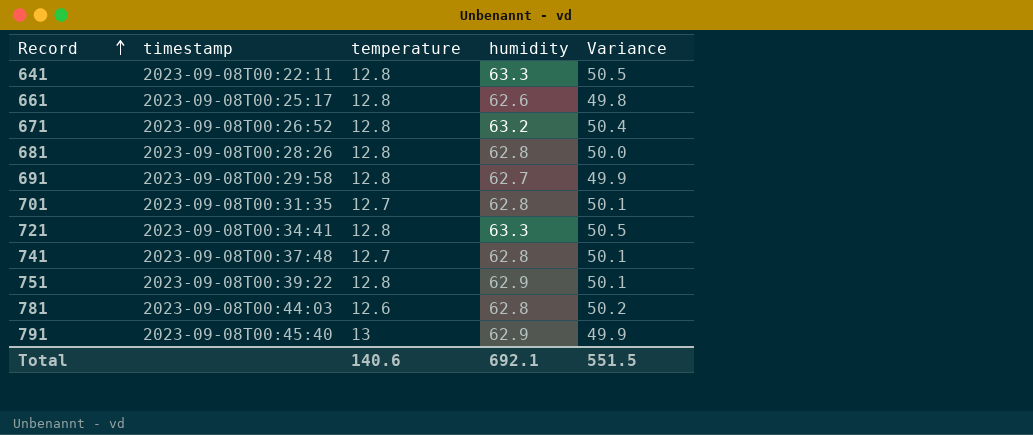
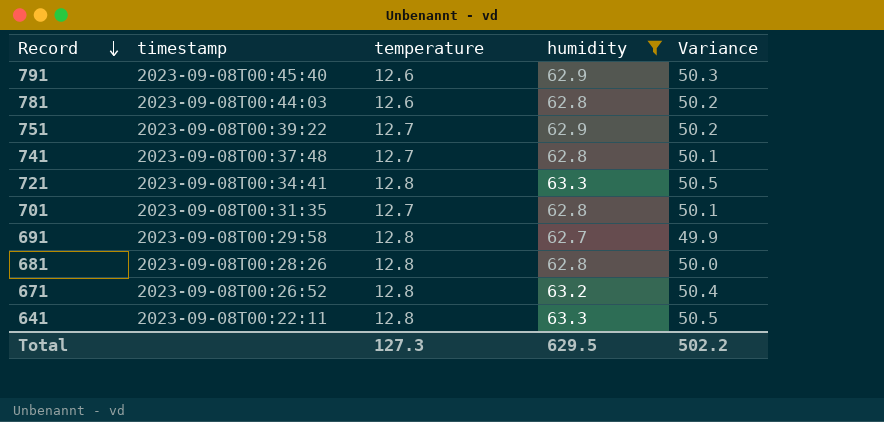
filter: none -> humidity != 62.6
row order: Record ascending -> Record descending
791 | temperature: 13 -> 12.6
791 | Variance: 49.9 -> 50.3
751 | temperature: 12.8 -> 12.7
751 | Variance: 50.1 -> 50.2
Total | temperature: 140.6 -> 127.3
Total | humidity: 692.1 -> 629.5
Total | Variance: 551.5 -> 502.2

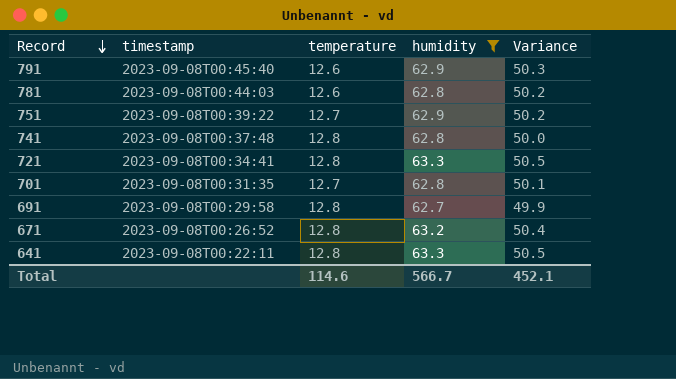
row 681: 2023-09-08T00:28:26 | 12.8 | 62.8 | 50.0 -> none
741 | temperature: 12.7 -> 12.8
741 | Variance: 50.1 -> 50.0
Total | temperature: 127.3 -> 114.6
Total | humidity: 629.5 -> 566.7
Total | Variance: 502.2 -> 452.1

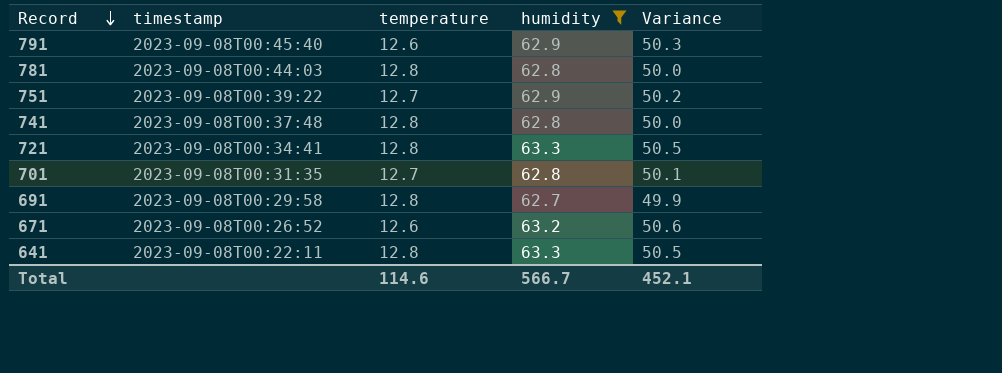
781 | temperature: 12.6 -> 12.8
781 | Variance: 50.2 -> 50.0
671 | temperature: 12.8 -> 12.6
671 | Variance: 50.4 -> 50.6

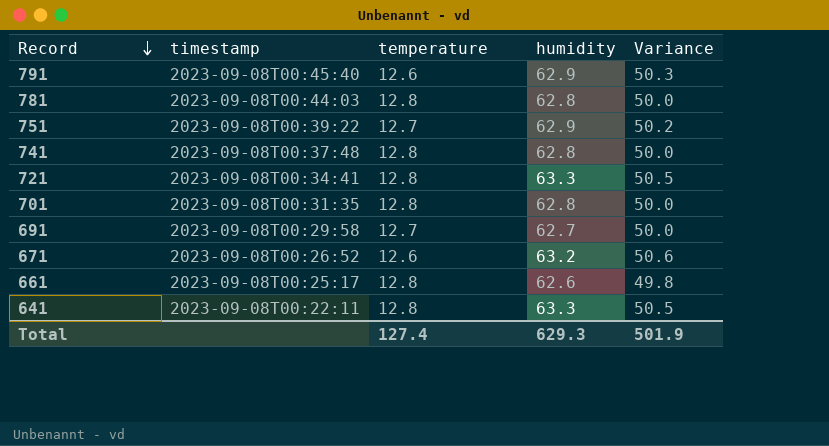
filter: humidity != 62.6 -> none
701 | temperature: 12.7 -> 12.8
701 | Variance: 50.1 -> 50.0
691 | temperature: 12.8 -> 12.7
691 | Variance: 49.9 -> 50.0
Total | temperature: 114.6 -> 127.4
Total | humidity: 566.7 -> 629.3
Total | Variance: 452.1 -> 501.9

